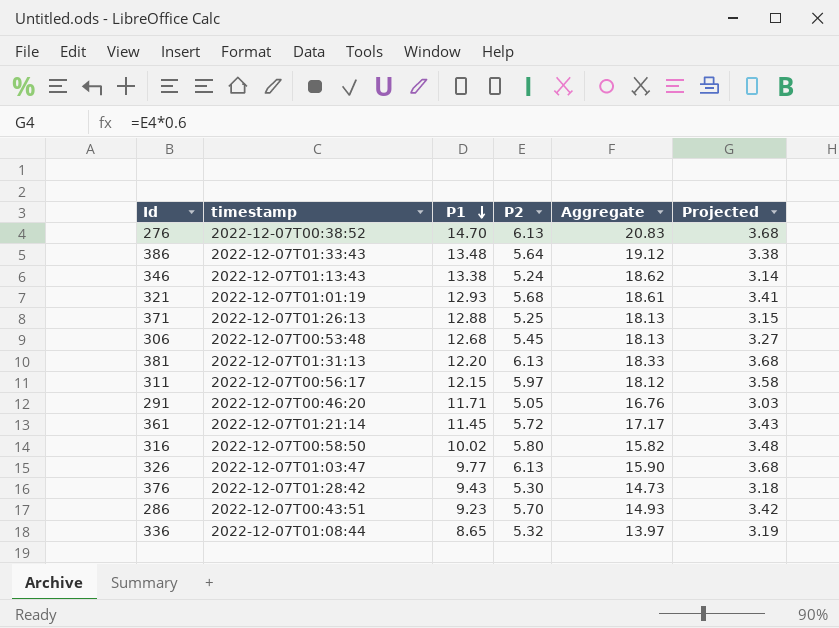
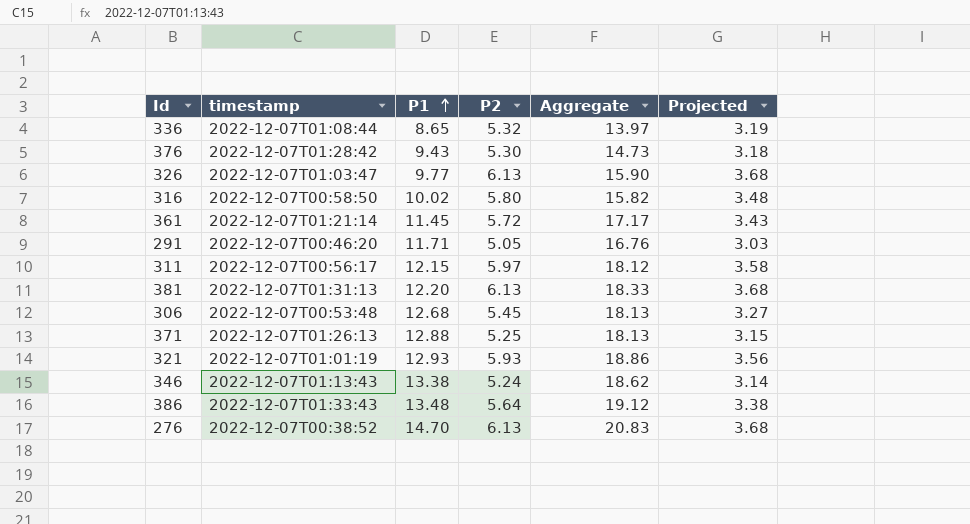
row order: P1 descending -> P1 ascending
row 286: 2022-12-07T00:43:51 | 9.23 | 5.70 | 14.93 | 3.42 -> none
321 | P2: 5.68 -> 5.93
321 | Aggregate: 18.61 -> 18.86
321 | Projected: 3.41 -> 3.56

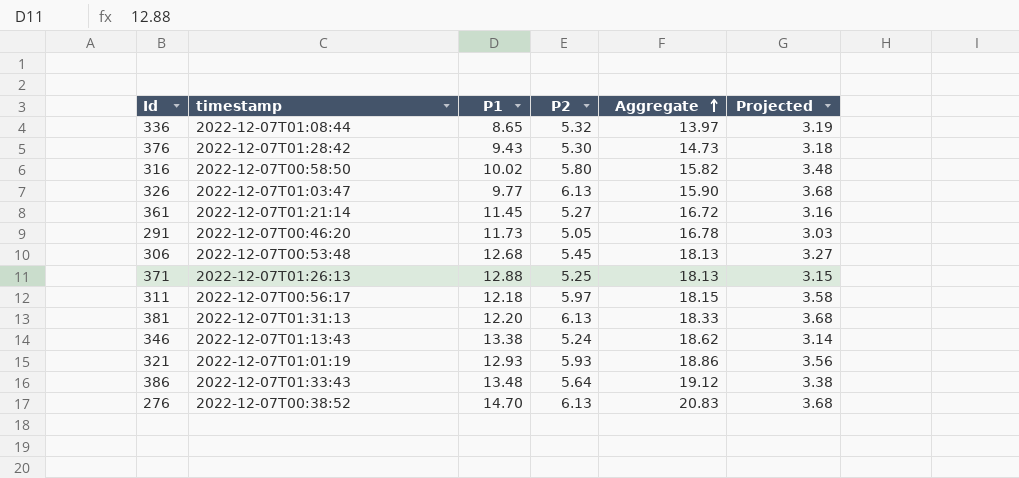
row order: P1 ascending -> Aggregate ascending
361 | P2: 5.72 -> 5.27
361 | Aggregate: 17.17 -> 16.72
361 | Projected: 3.43 -> 3.16
291 | P1: 11.71 -> 11.73
291 | Aggregate: 16.76 -> 16.78
311 | P1: 12.15 -> 12.18
311 | Aggregate: 18.12 -> 18.15

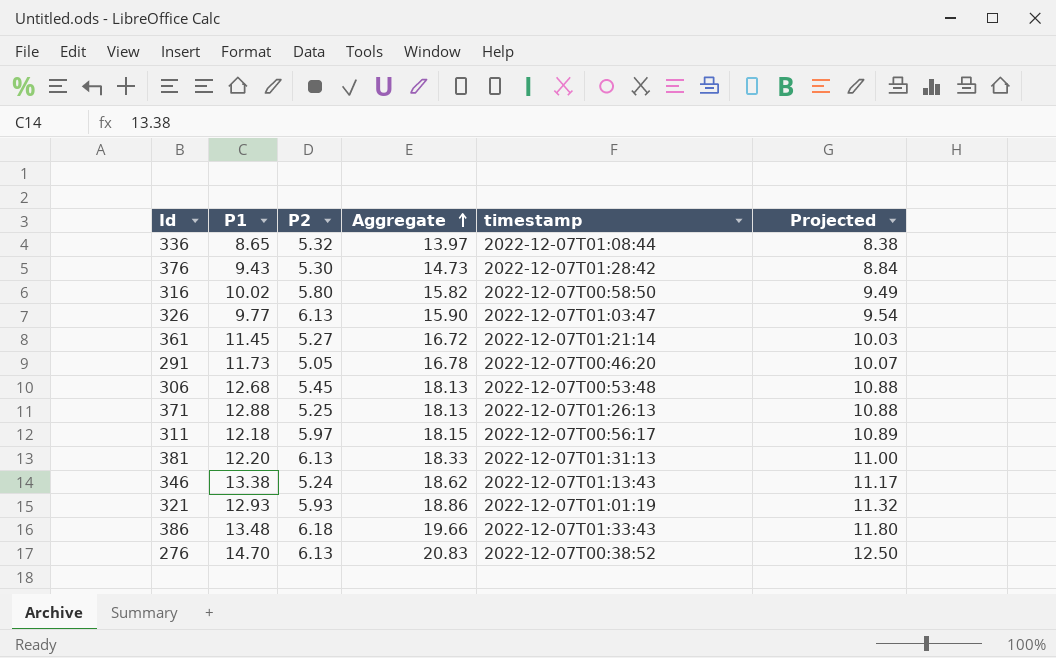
column timestamp | position: 2 -> 5
column Projected | formula: [P2] * 0.6 -> [Aggregate] * 0.6
386 | P2: 5.64 -> 6.18
386 | Aggregate: 19.12 -> 19.66

